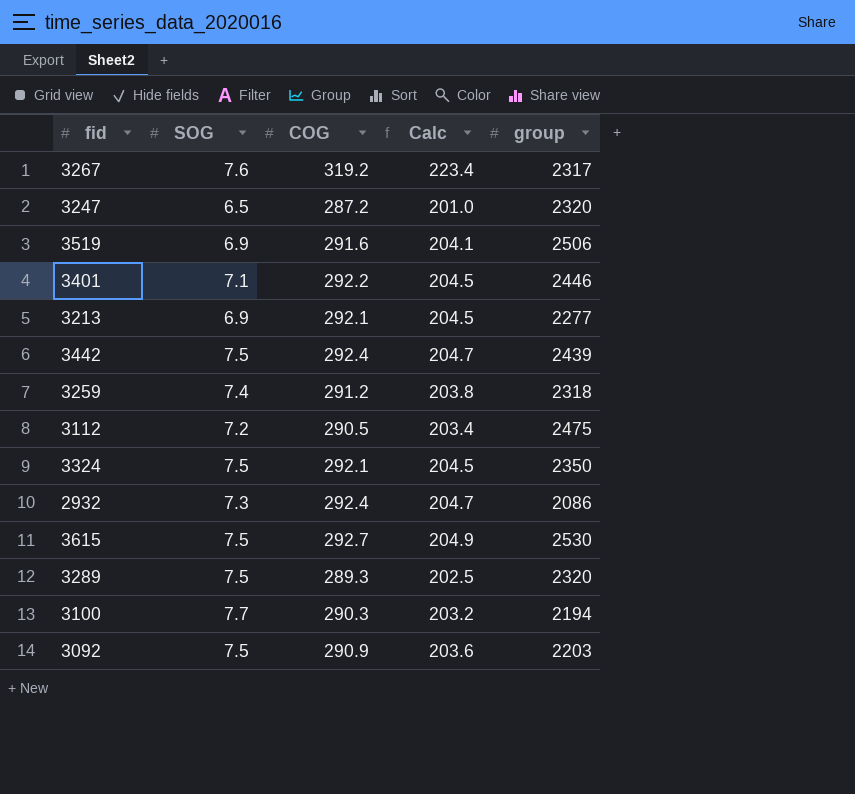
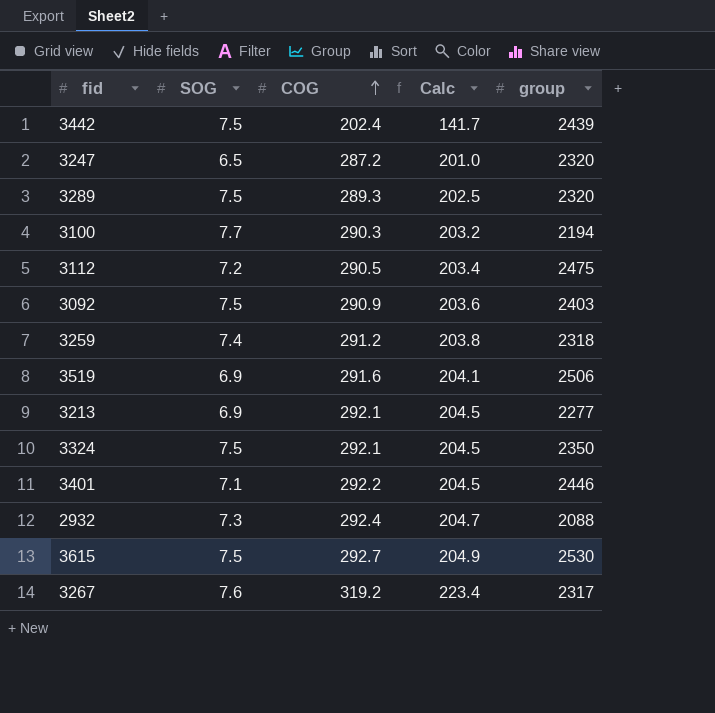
row order: none -> COG ascending
3442 | COG: 292.4 -> 202.4
3442 | Calc: 204.7 -> 141.7
3092 | group: 2203 -> 2403
2932 | group: 2086 -> 2088

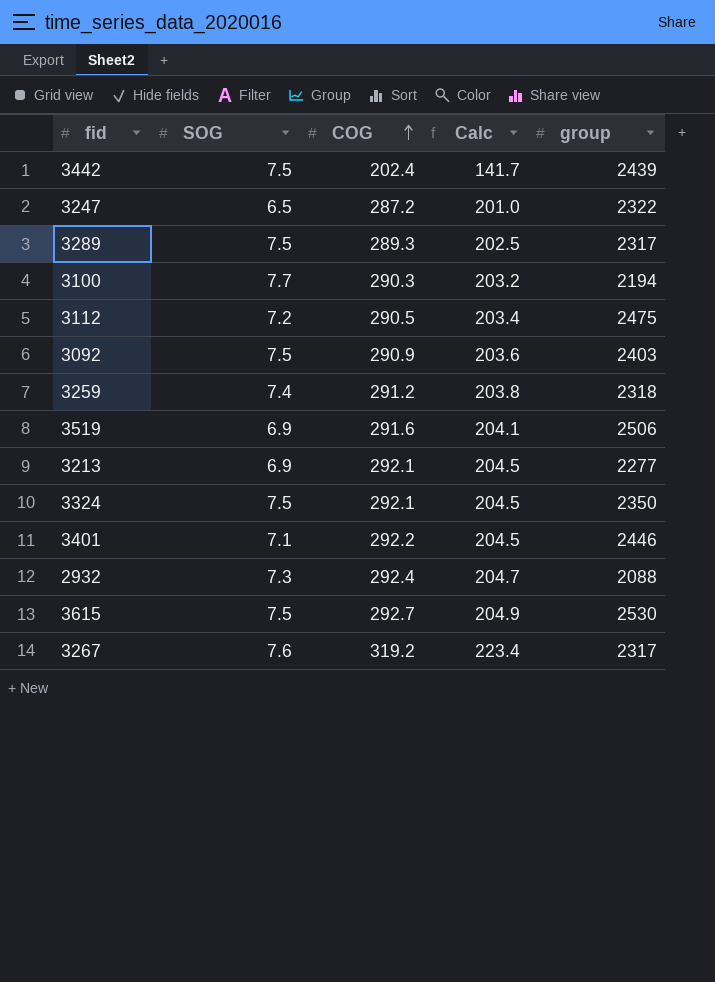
3247 | group: 2320 -> 2322
3289 | group: 2320 -> 2317

